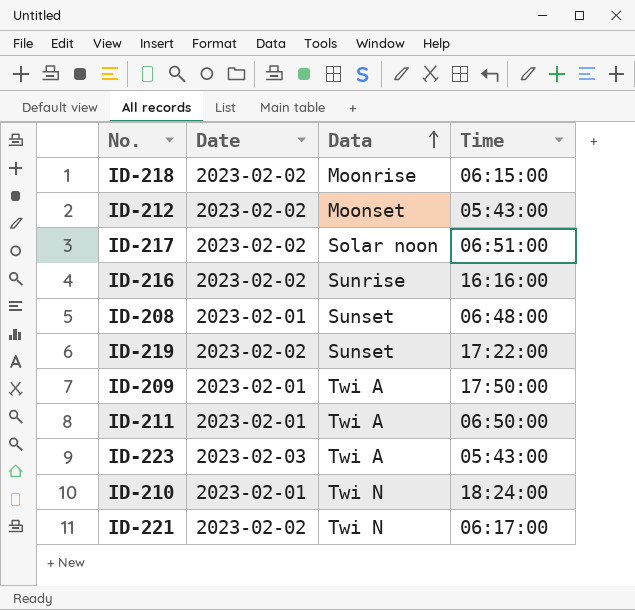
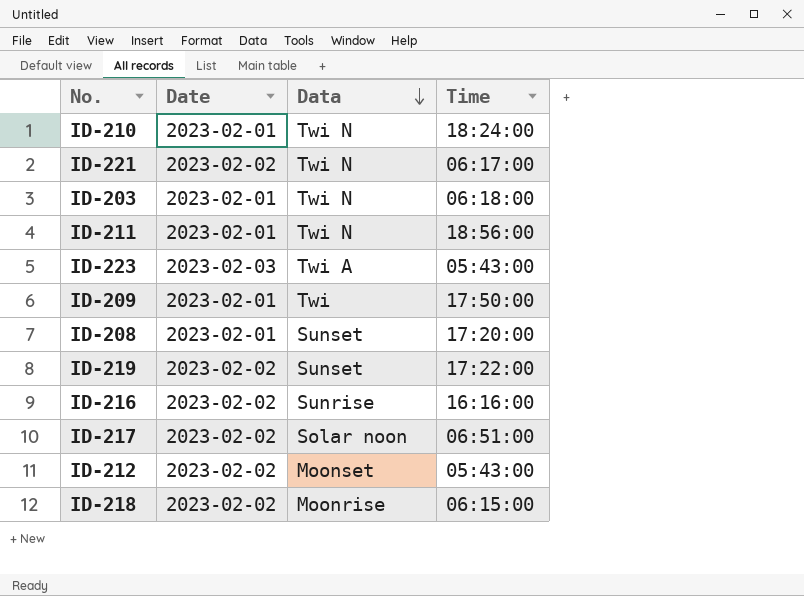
row order: Data ascending -> Data descending
row ID-203: none -> 2023-02-01 | Twi N | 06:18:00
ID-211 | Data: Twi A -> Twi N
ID-211 | Time: 06:50:00 -> 18:56:00
ID-209 | Data: Twi A -> Twi
ID-208 | Time: 06:48:00 -> 17:20:00

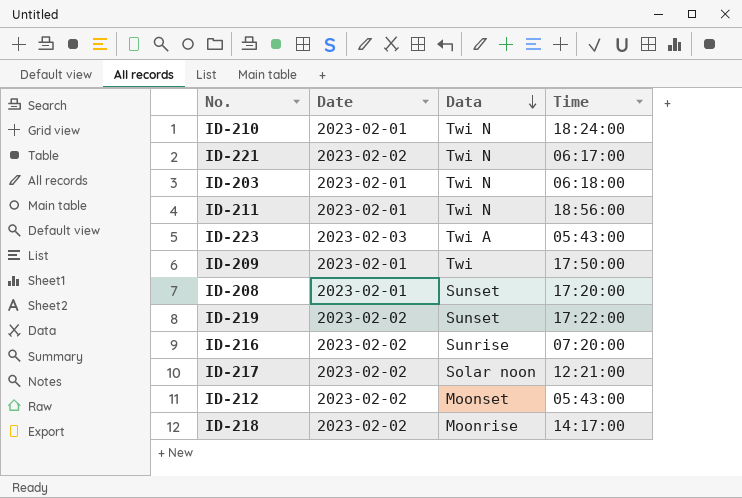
ID-216 | Time: 16:16:00 -> 07:20:00
ID-217 | Time: 06:51:00 -> 12:21:00
ID-218 | Time: 06:15:00 -> 14:17:00

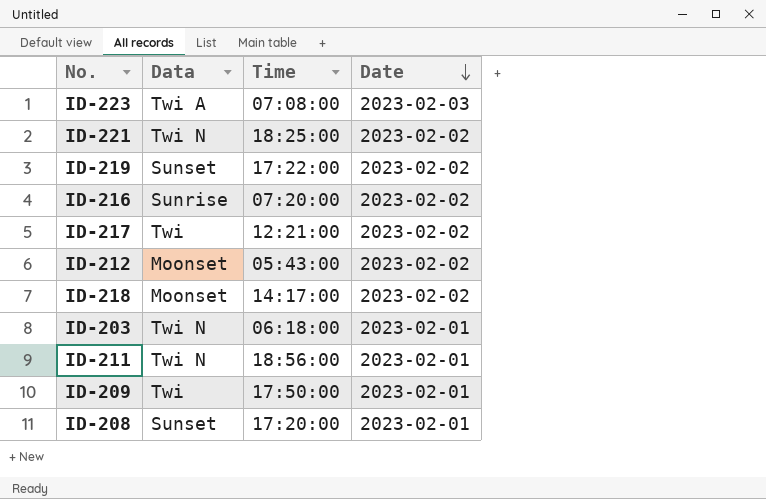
row order: Data descending -> Date descending
column Date | position: 2 -> 4
row ID-210: 2023-02-01 | Twi N | 18:24:00 -> none
ID-223 | Time: 05:43:00 -> 07:08:00
ID-221 | Time: 06:17:00 -> 18:25:00
ID-217 | Data: Solar noon -> Twi
ID-218 | Data: Moonrise -> Moonset

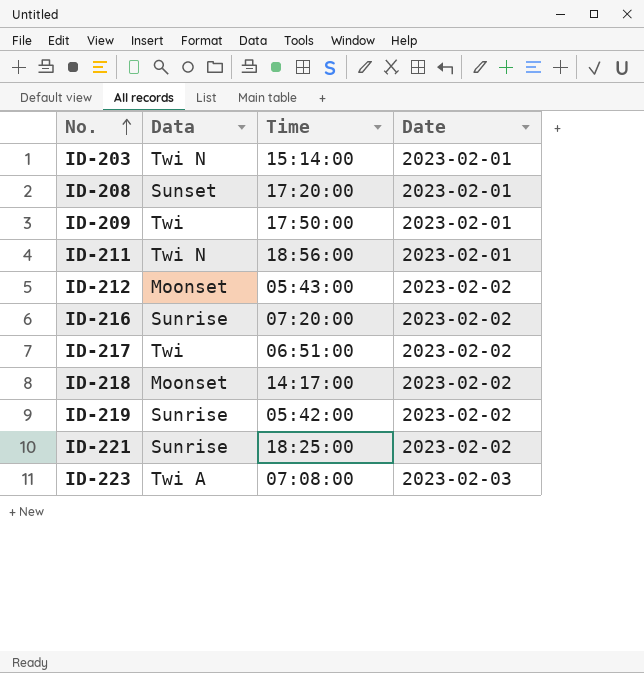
row order: Date descending -> No. ascending
ID-203 | Time: 06:18:00 -> 15:14:00
ID-217 | Time: 12:21:00 -> 06:51:00
ID-219 | Data: Sunset -> Sunrise
ID-219 | Time: 17:22:00 -> 05:42:00
ID-221 | Data: Twi N -> Sunrise

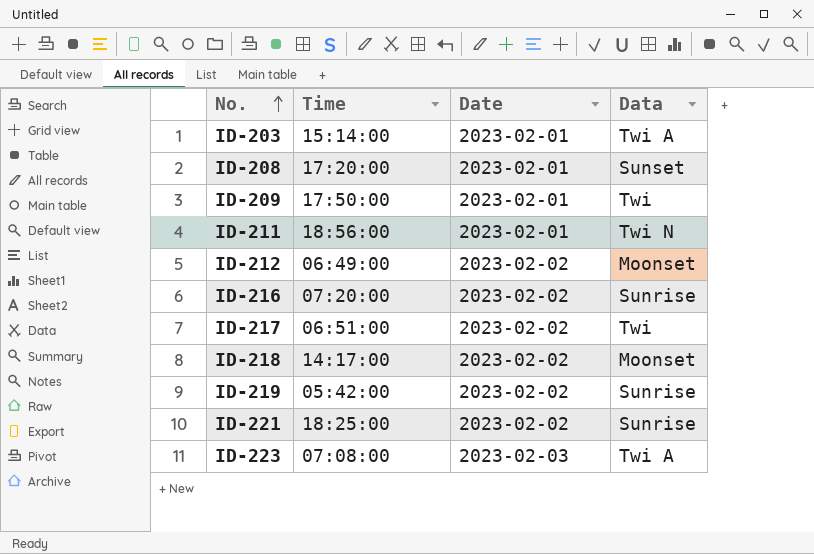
column Data | position: 2 -> 4
ID-203 | Data: Twi N -> Twi A
ID-212 | Time: 05:43:00 -> 06:49:00

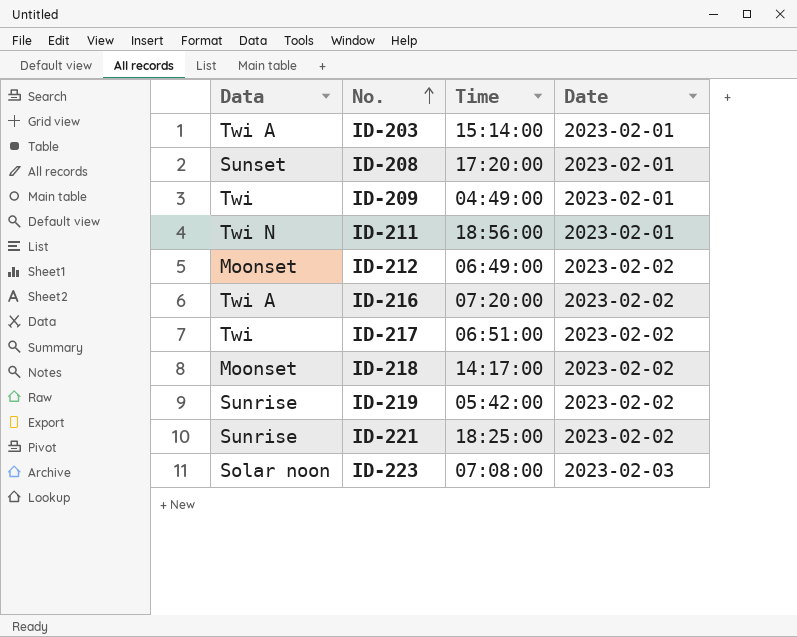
column Data | position: 4 -> 1
ID-209 | Time: 17:50:00 -> 04:49:00
ID-216 | Data: Sunrise -> Twi A
ID-223 | Data: Twi A -> Solar noon

